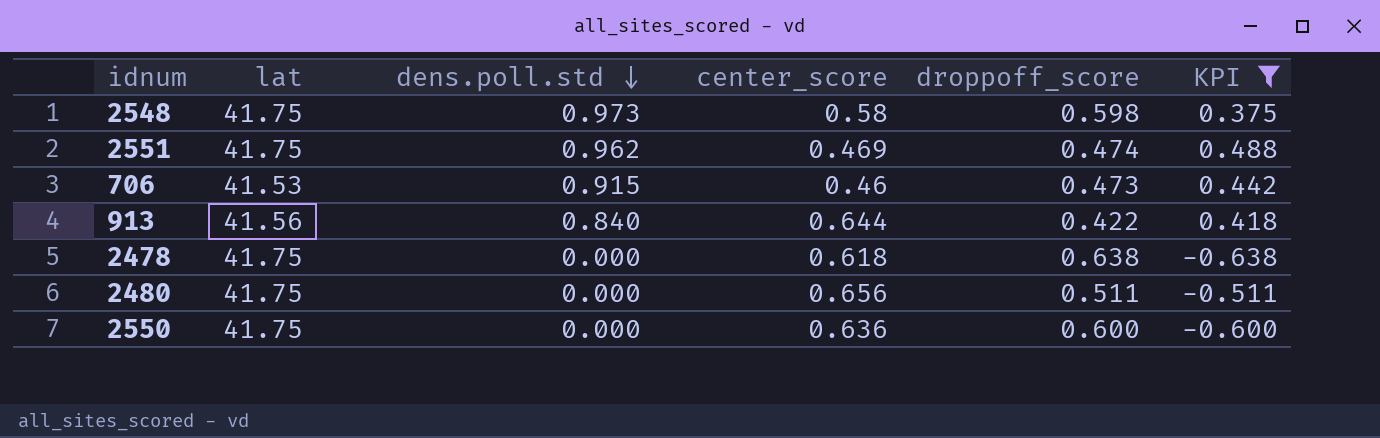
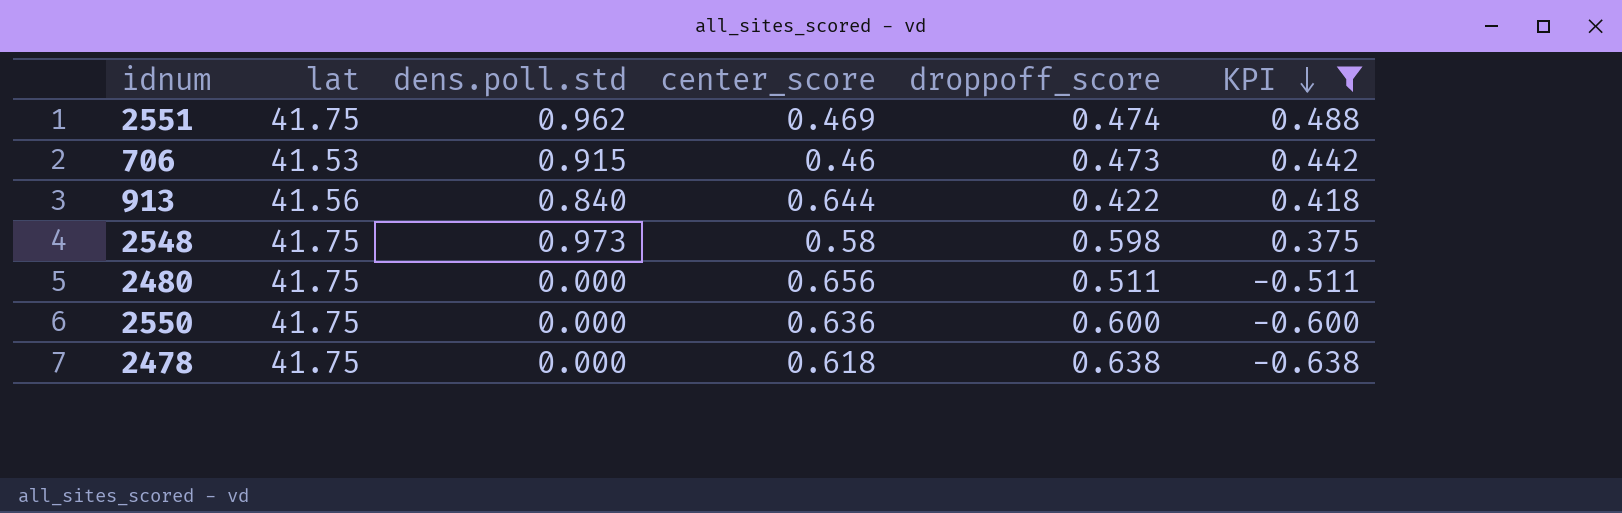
row order: dens.poll.std descending -> KPI descending

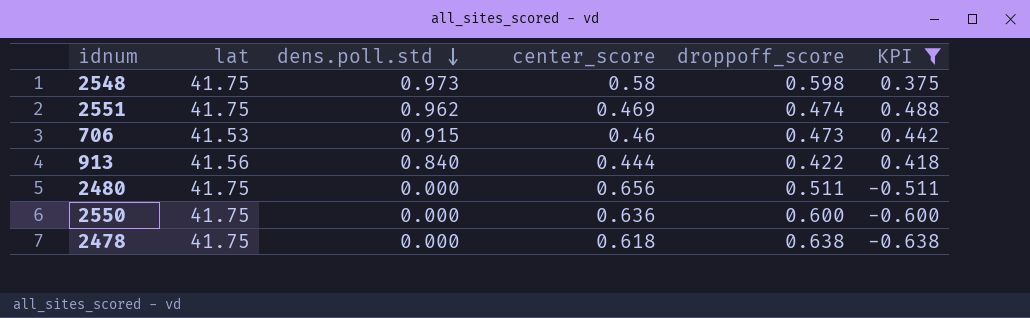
row order: KPI descending -> dens.poll.std descending
913 | center_score: 0.644 -> 0.444

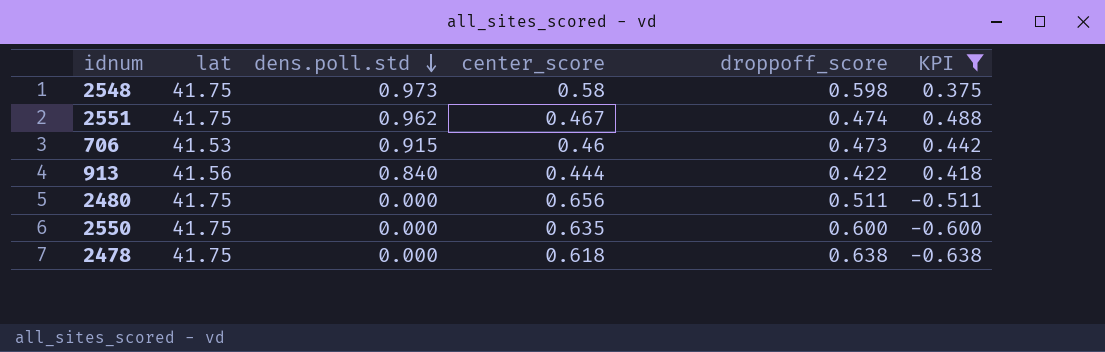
2551 | center_score: 0.469 -> 0.467
2550 | center_score: 0.636 -> 0.635

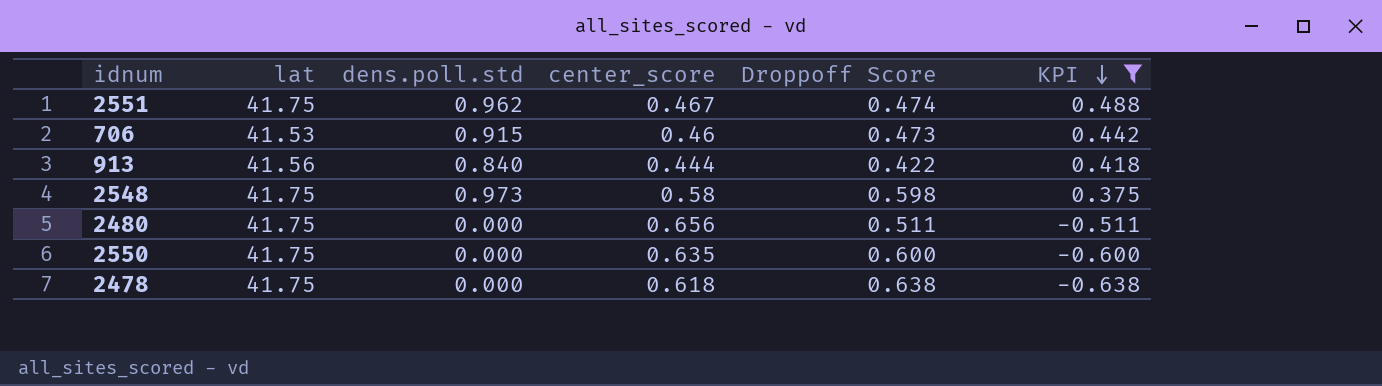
row order: dens.poll.std descending -> KPI descending
column name: droppoff_score -> Droppoff Score

